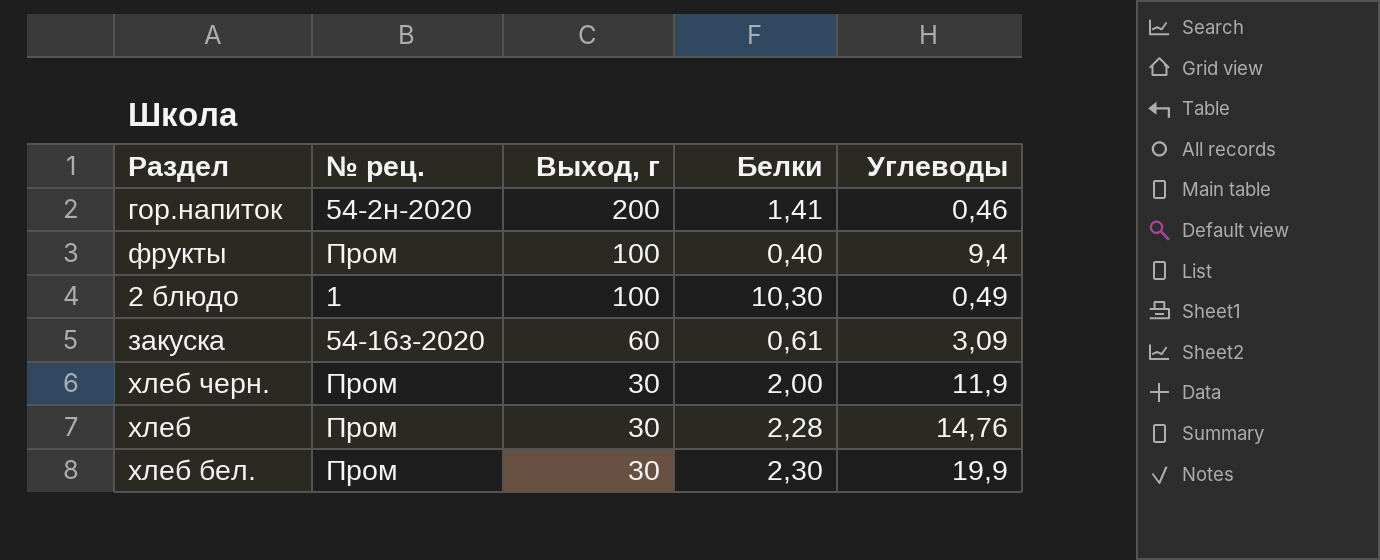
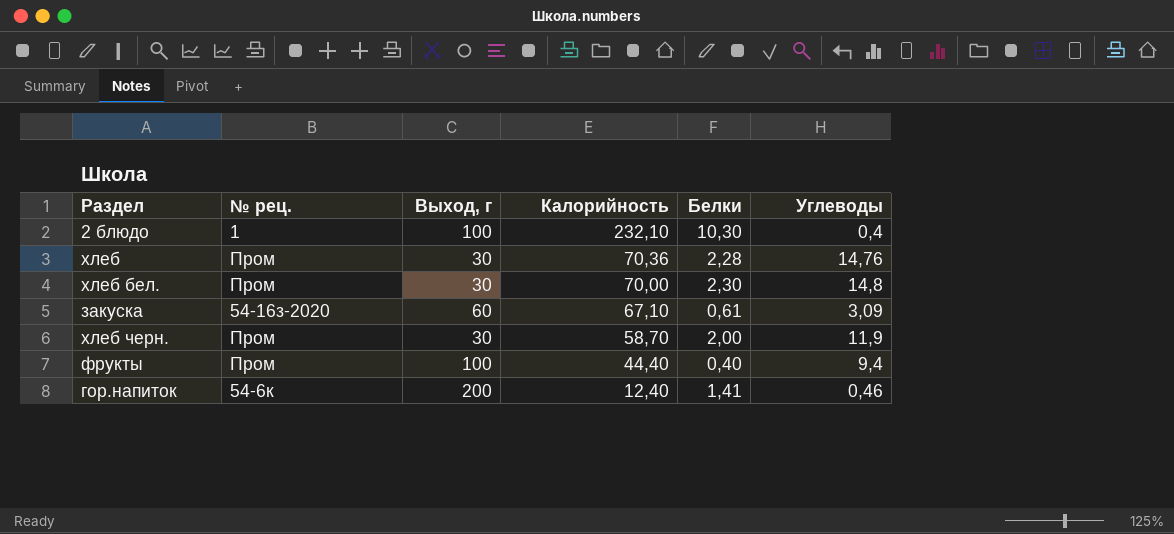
row order: Выход, г descending -> Калорийность descending
column Калорийность | position: none -> 4
2 блюдо | Углеводы: 0,49 -> 0,4
хлеб бел. | Углеводы: 19,9 -> 14,8
гор.напиток | № рец.: 54-2н-2020 -> 54-6к

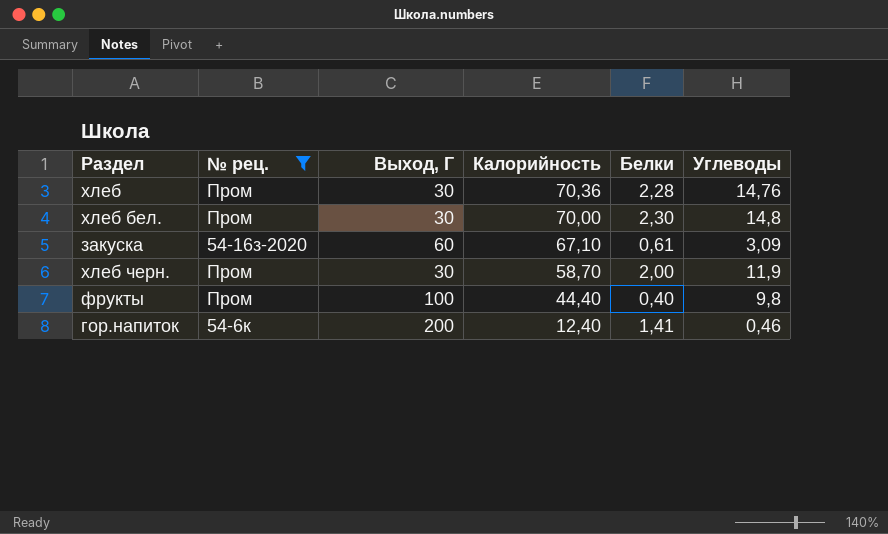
filter: none -> № рец. != 1
column name: Выход, г -> Выход, Г
фрукты | Углеводы: 9,4 -> 9,8

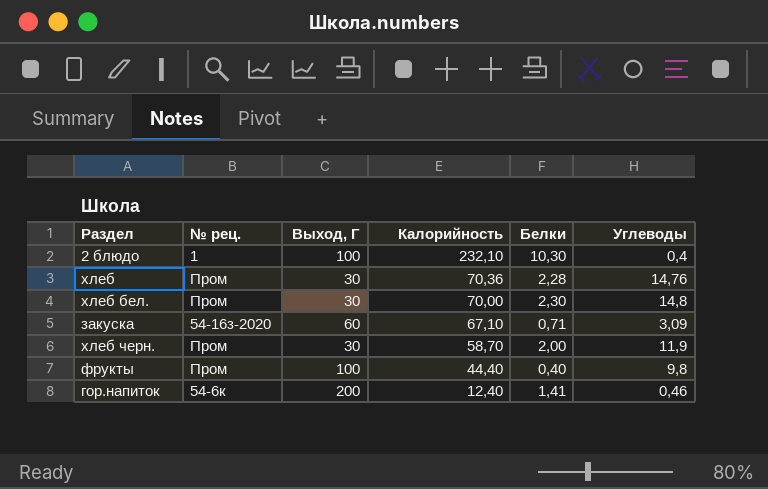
filter: № рец. != 1 -> none
закуска | Белки: 0,61 -> 0,71

